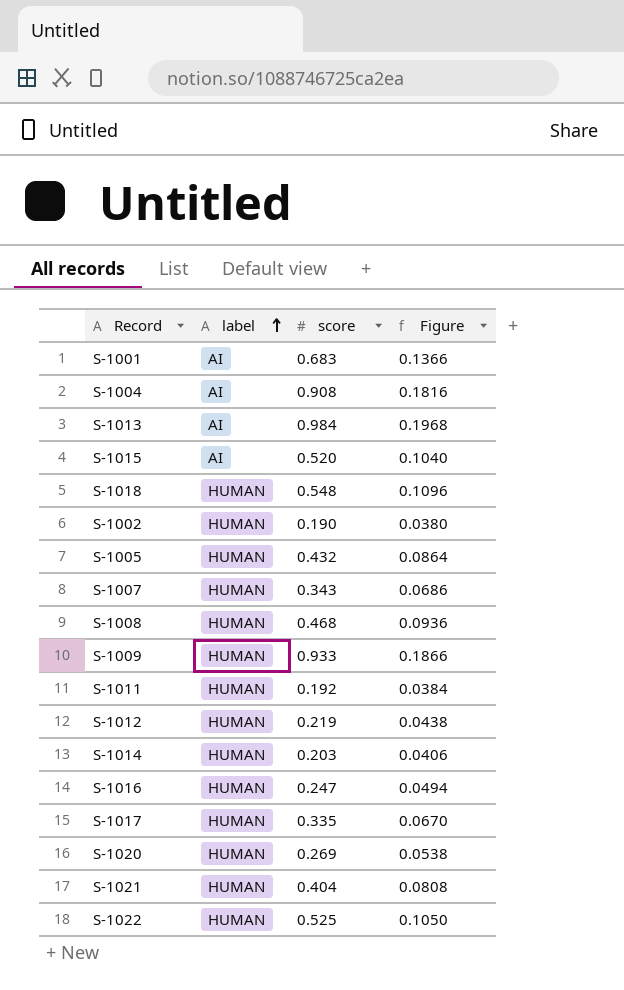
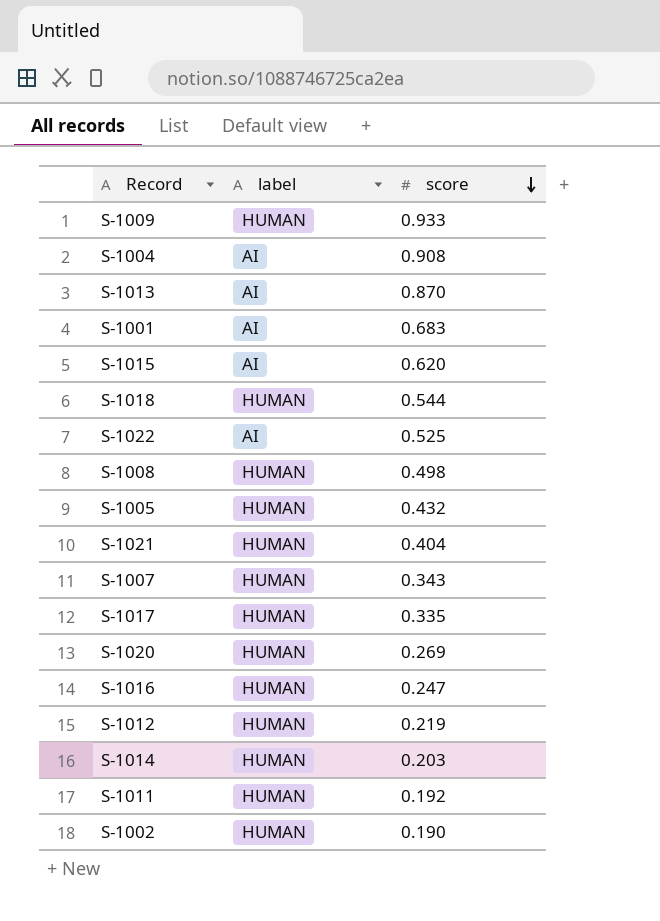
row order: label ascending -> score descending
column Figure | formula: [score] * 0.2 -> none
S-1013 | score: 0.984 -> 0.870
S-1015 | score: 0.520 -> 0.620
S-1018 | score: 0.548 -> 0.544
S-1022 | label: HUMAN -> AI
S-1008 | score: 0.468 -> 0.498

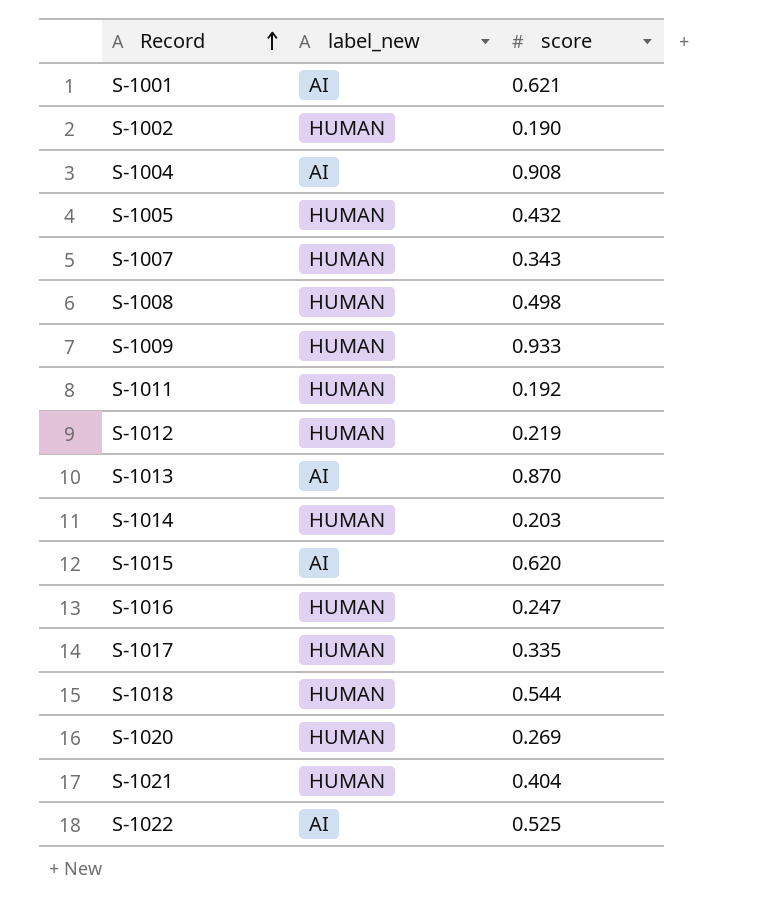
row order: score descending -> Record ascending
column name: label -> label_new
S-1001 | score: 0.683 -> 0.621

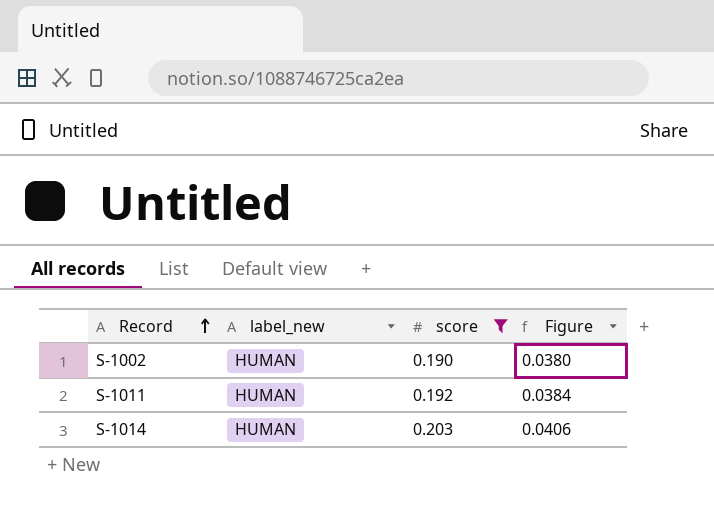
filter: none -> score <= 0.203
column Figure | formula: none -> [score] * 0.2

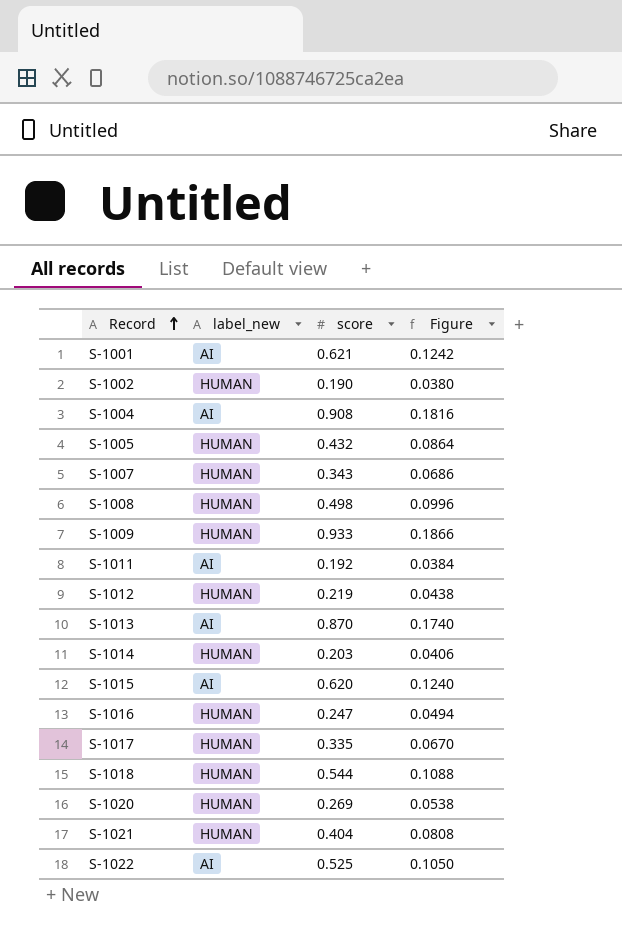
filter: score <= 0.203 -> none
S-1011 | label_new: HUMAN -> AI

